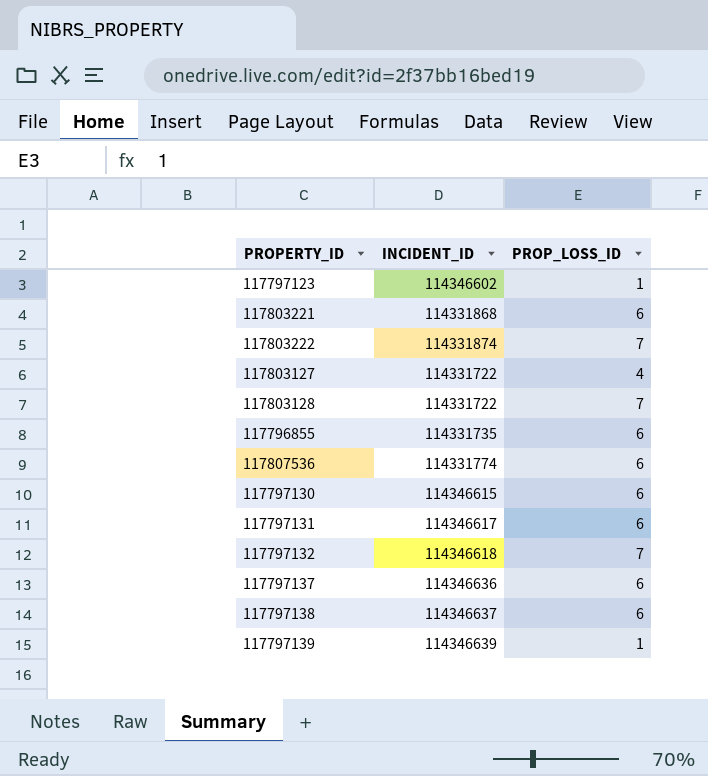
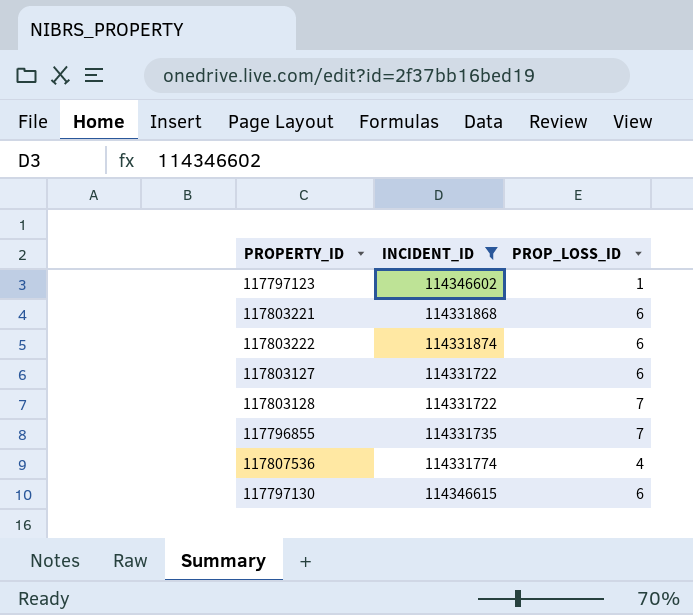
filter: none -> INCIDENT_ID <= 114346615
117803222 | PROP_LOSS_ID: 7 -> 6
117803127 | PROP_LOSS_ID: 4 -> 6
117796855 | PROP_LOSS_ID: 6 -> 7
117807536 | PROP_LOSS_ID: 6 -> 4

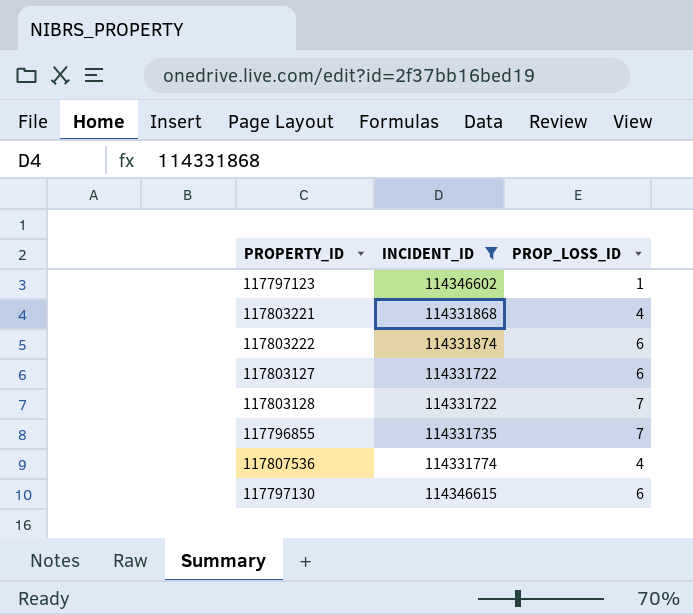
117803221 | PROP_LOSS_ID: 6 -> 4

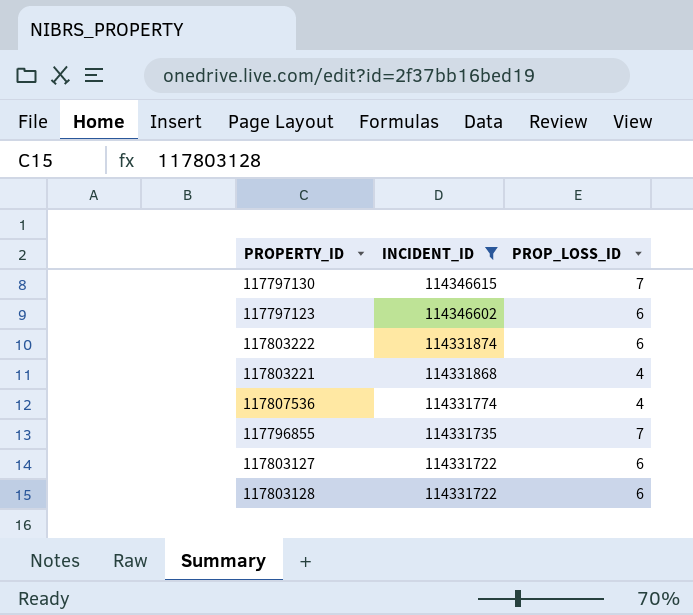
row order: none -> INCIDENT_ID descending
117797130 | PROP_LOSS_ID: 6 -> 7
117797123 | PROP_LOSS_ID: 1 -> 6
117803128 | PROP_LOSS_ID: 7 -> 6

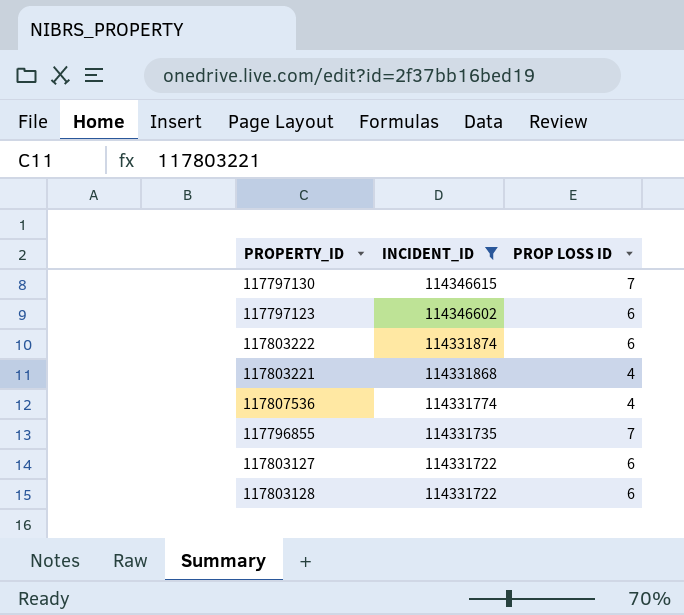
column name: PROP_LOSS_ID -> PROP LOSS ID

